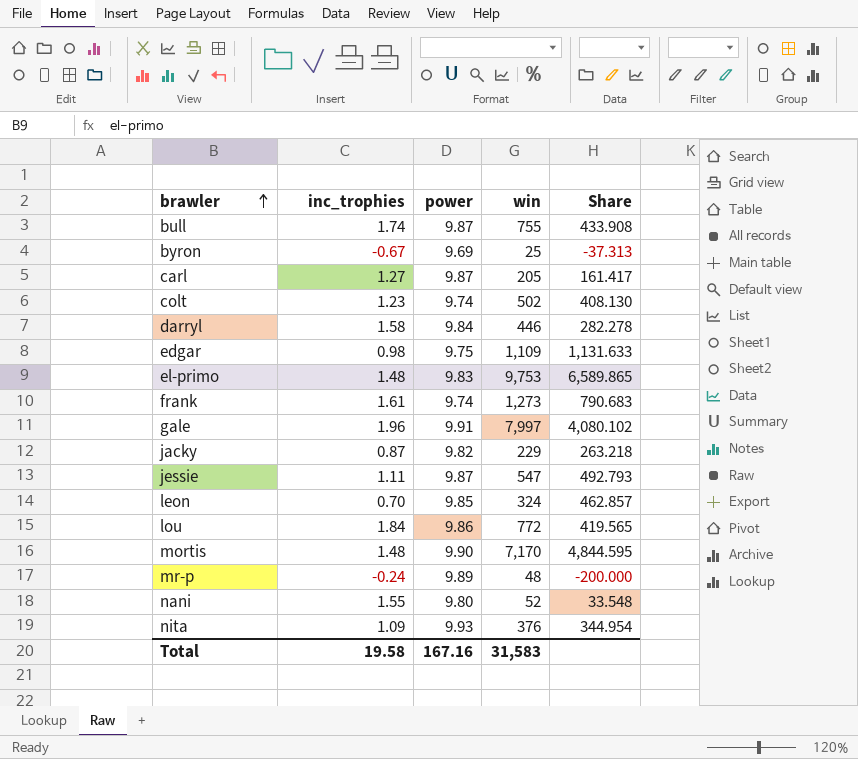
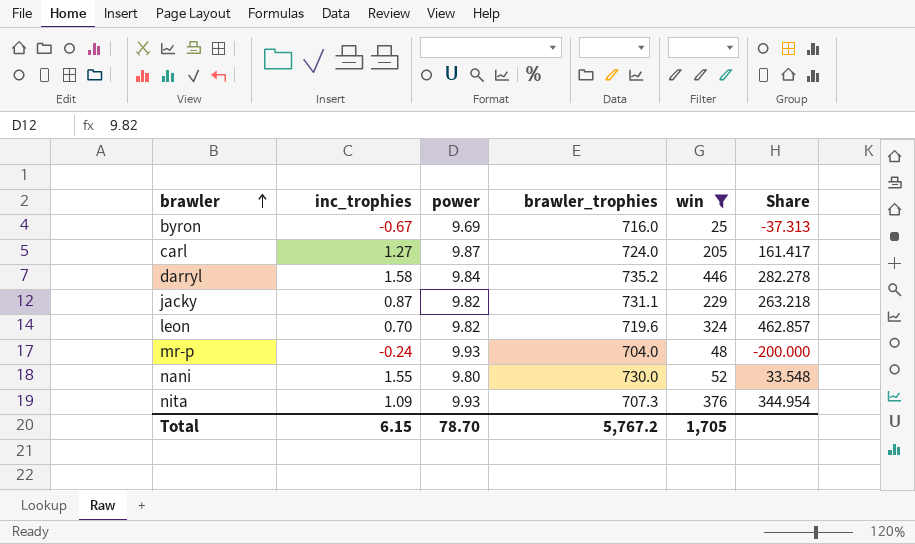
filter: none -> win <= 446
column brawler_trophies | position: none -> 4
leon | power: 9.85 -> 9.82
mr-p | power: 9.89 -> 9.93
Total | inc_trophies: 19.58 -> 6.15
Total | power: 167.16 -> 78.70
Total | win: 31,583 -> 1,705

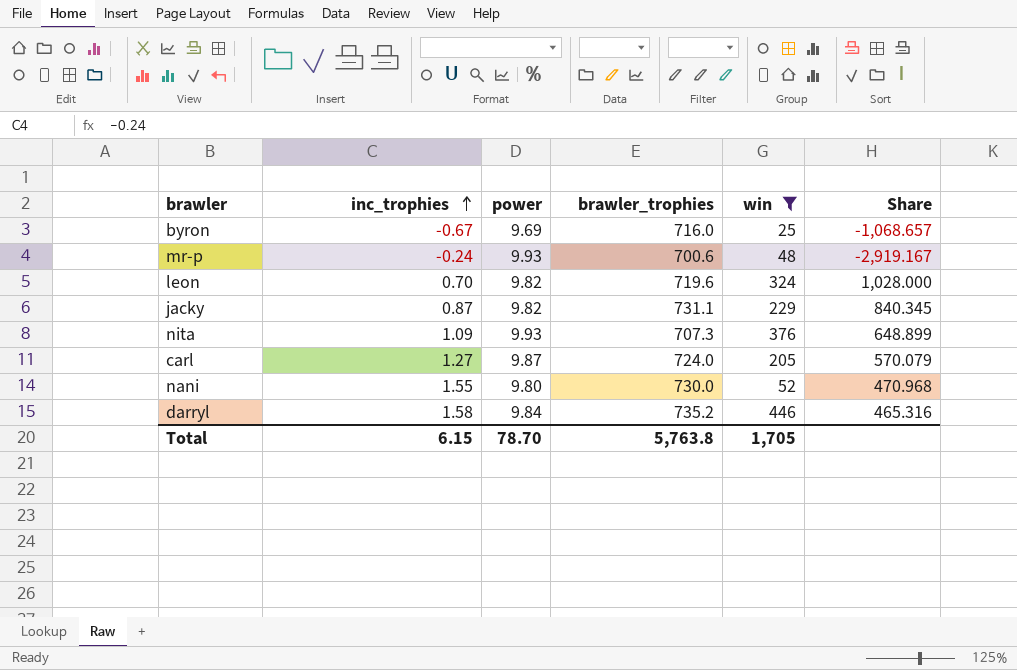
row order: brawler ascending -> inc_trophies ascending
column Share | formula: [win] / [inc_trophies] -> [brawler_trophies] / [inc_trophies]
mr-p | brawler_trophies: 704.0 -> 700.6
Total | brawler_trophies: 5,767.2 -> 5,763.8

